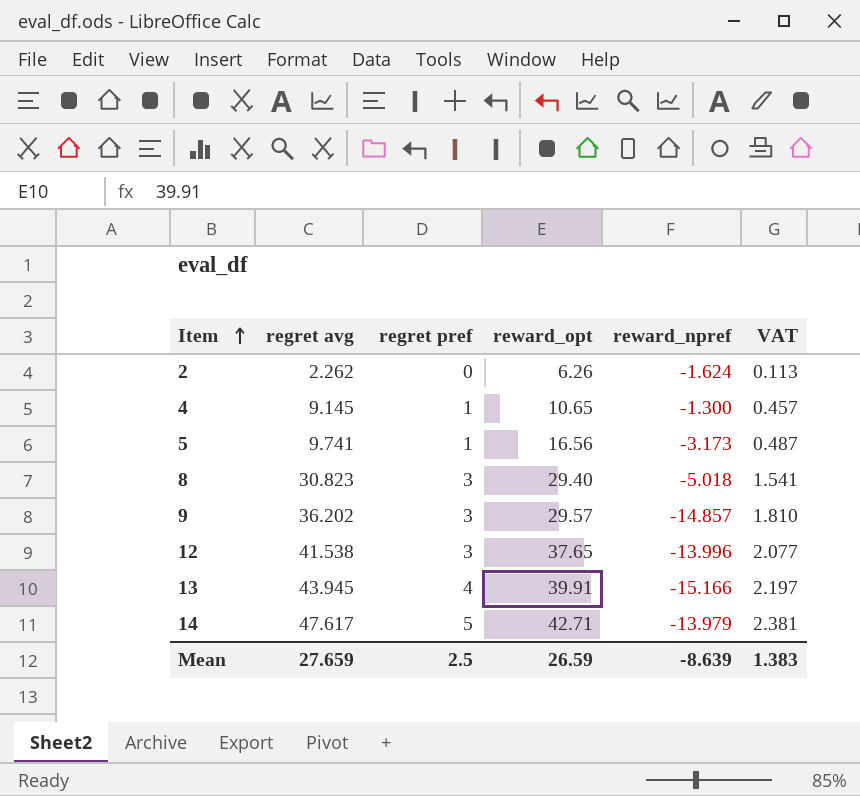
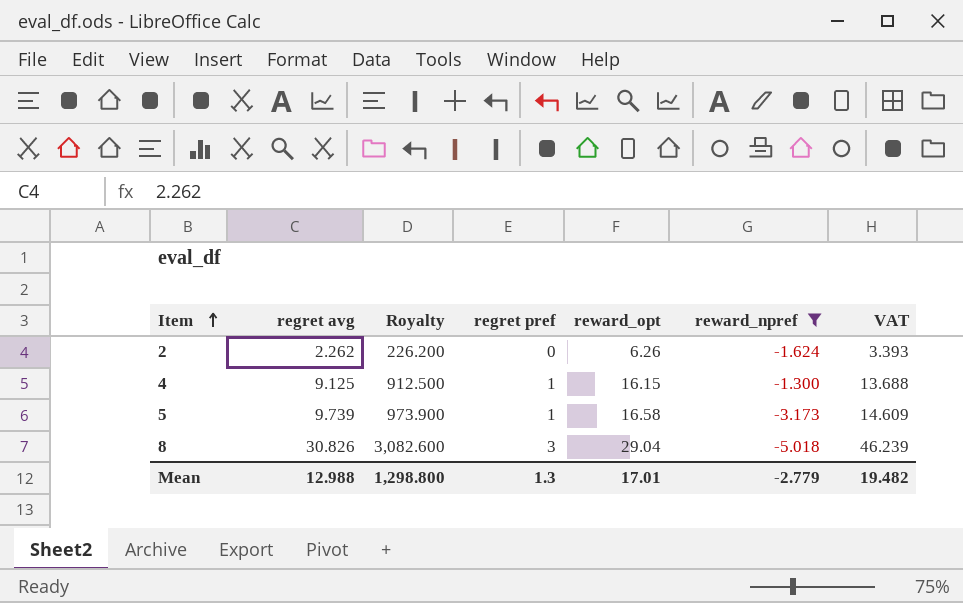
filter: none -> reward_npref >= -5.018
column Royalty | formula: none -> [regret avg] * 100
column VAT | formula: [regret avg] * 0.05 -> [regret avg] * 1.5
4 | regret avg: 9.145 -> 9.125
4 | reward_opt: 10.65 -> 16.15
5 | regret avg: 9.741 -> 9.739
5 | reward_opt: 16.56 -> 16.58
8 | regret avg: 30.823 -> 30.826
8 | reward_opt: 29.40 -> 29.04
Mean | regret avg: 27.659 -> 12.988
Mean | regret pref: 2.5 -> 1.3
Mean | reward_opt: 26.59 -> 17.01
Mean | reward_npref: -8.639 -> -2.779
Mean | VAT: 1.383 -> 19.482

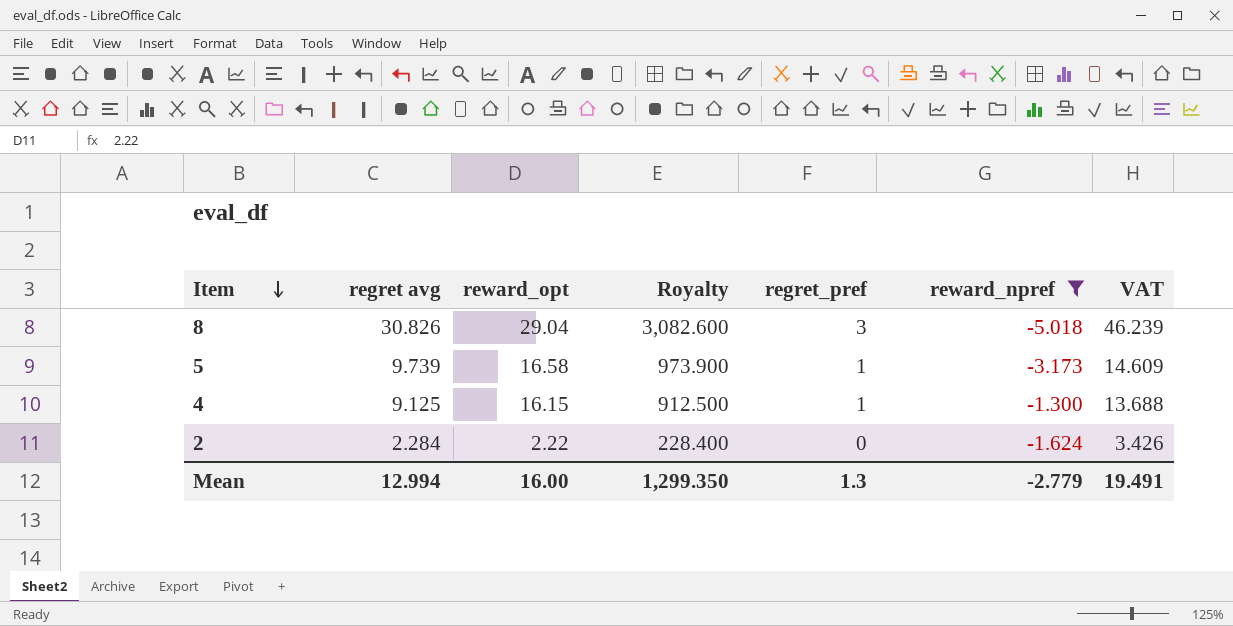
row order: Item ascending -> Item descending
column reward_opt | position: 5 -> 3
column name: regret pref -> regret_pref
2 | regret avg: 2.262 -> 2.284
2 | reward_opt: 6.26 -> 2.22
2 | Royalty: 226.200 -> 228.400
2 | VAT: 3.393 -> 3.426
Mean | regret avg: 12.988 -> 12.994
Mean | reward_opt: 17.01 -> 16.00
Mean | Royalty: 1,298.800 -> 1,299.350
Mean | VAT: 19.482 -> 19.491

